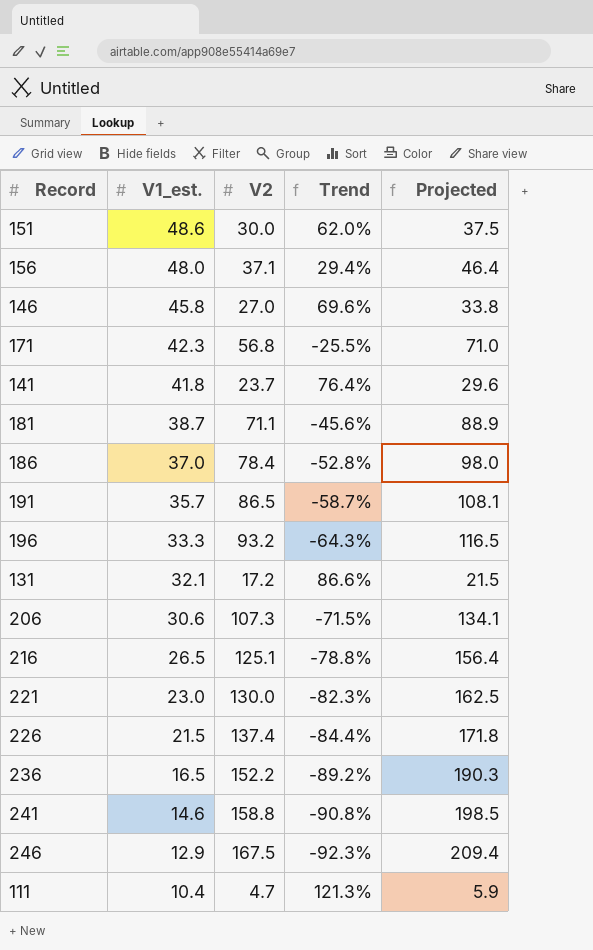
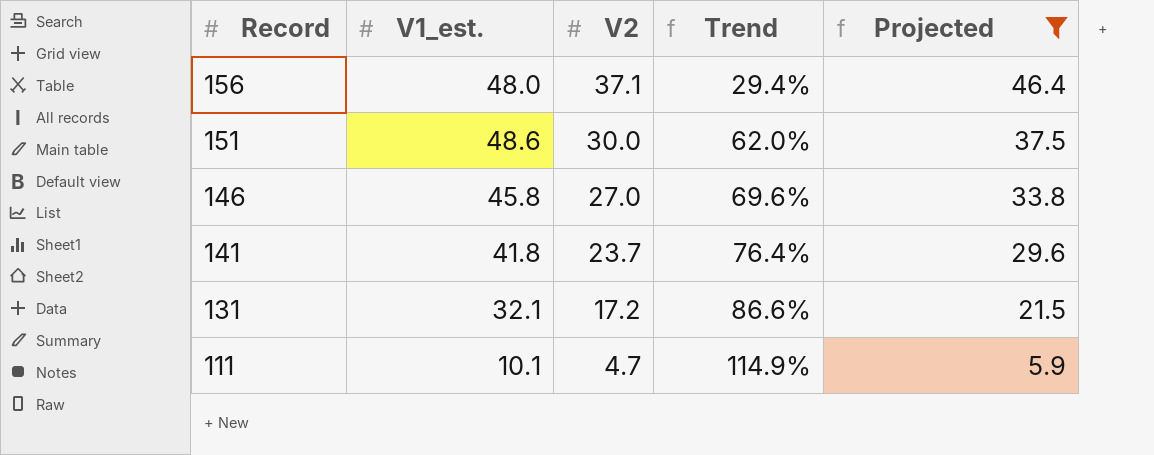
filter: none -> Projected <= 46.4
row order: V1_est. descending -> Record descending
111 | V1_est.: 10.4 -> 10.1
111 | Trend: 121.3% -> 114.9%

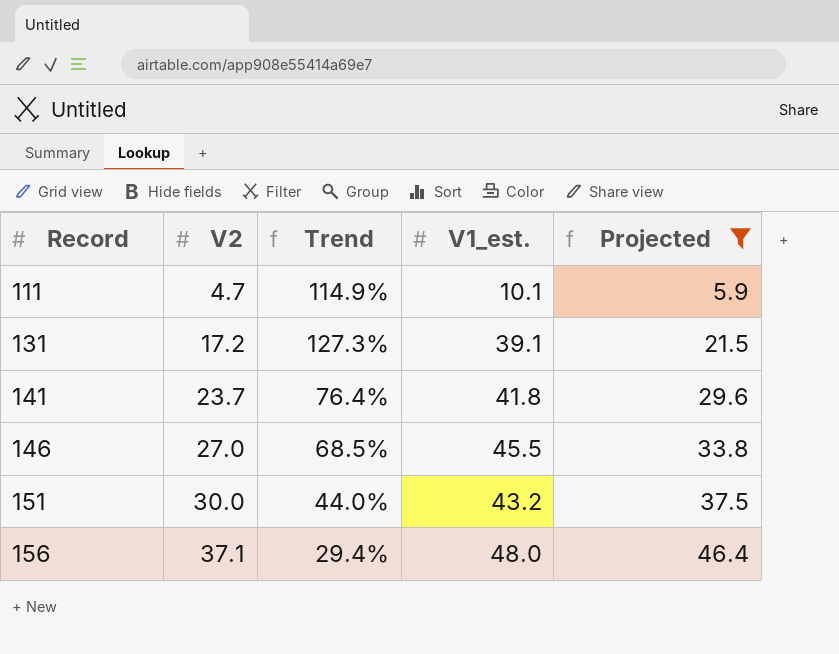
row order: Record descending -> Record ascending
column V1_est. | position: 2 -> 4
131 | Trend: 86.6% -> 127.3%
131 | V1_est.: 32.1 -> 39.1
146 | Trend: 69.6% -> 68.5%
146 | V1_est.: 45.8 -> 45.5
151 | Trend: 62.0% -> 44.0%
151 | V1_est.: 48.6 -> 43.2

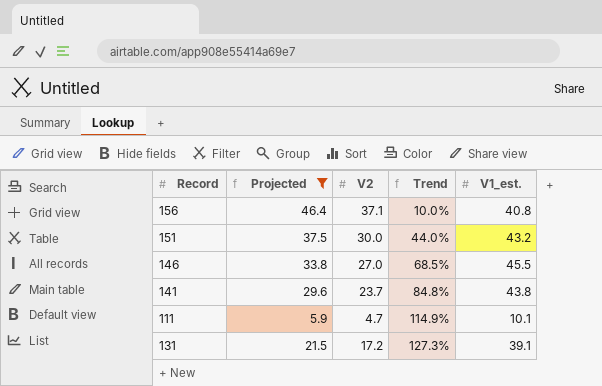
row order: Record ascending -> Trend ascending
column Projected | position: 5 -> 2
156 | Trend: 29.4% -> 10.0%
156 | V1_est.: 48.0 -> 40.8
141 | Trend: 76.4% -> 84.8%
141 | V1_est.: 41.8 -> 43.8

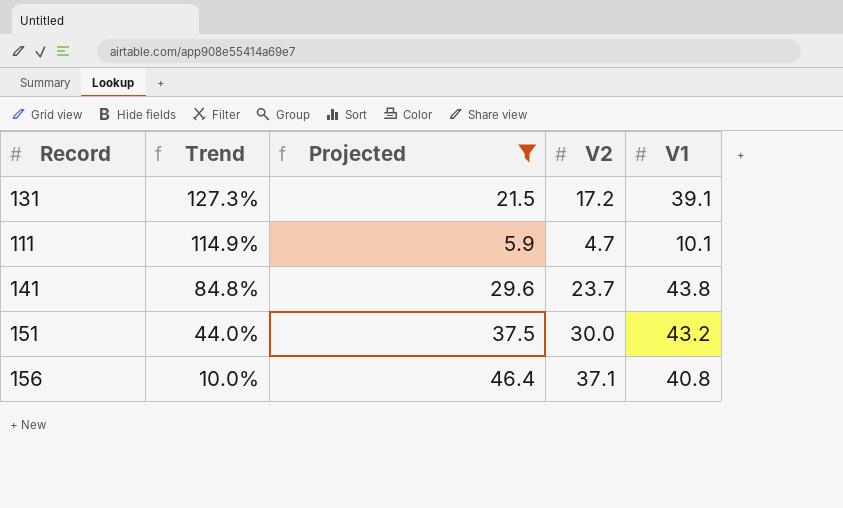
row order: Trend ascending -> Trend descending
column Trend | position: 4 -> 2
column name: V1_est. -> V1
row 146: 33.8 | 27.0 | 68.5% | 45.5 -> none

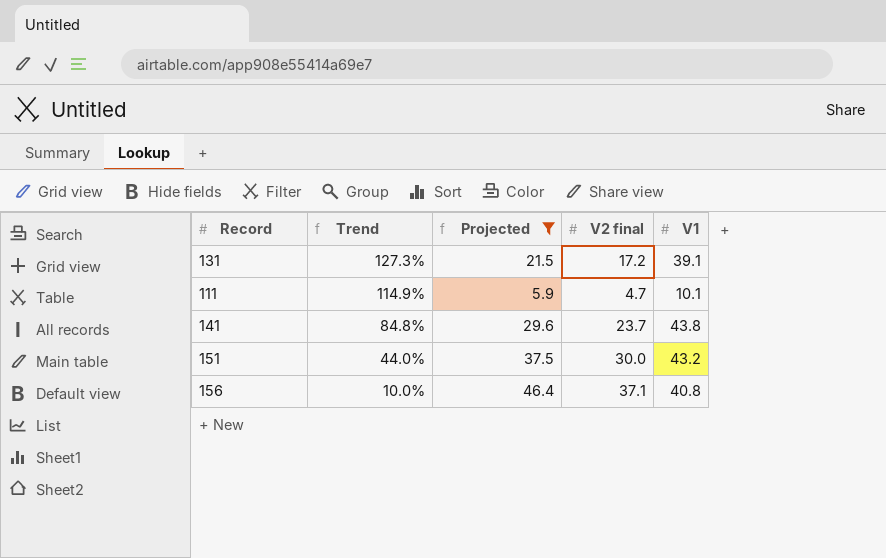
column name: V2 -> V2 final

